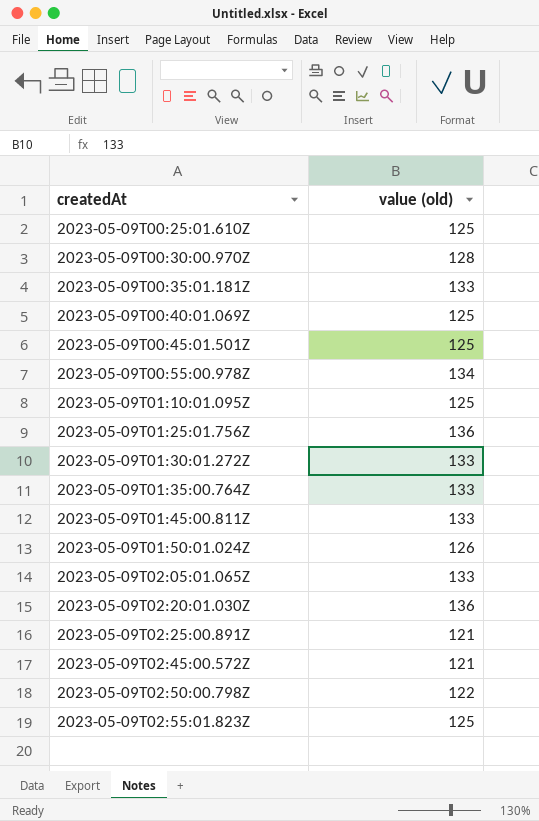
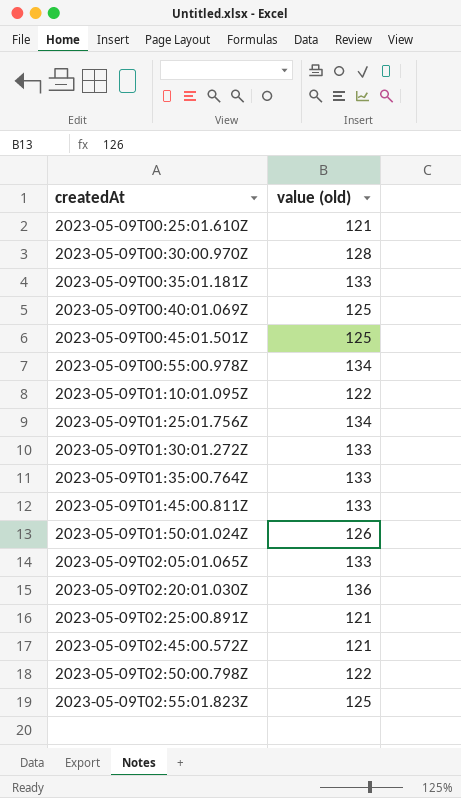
2023-05-09T00:25:01.610Z | value (old): 125 -> 121
2023-05-09T01:10:01.095Z | value (old): 125 -> 122
2023-05-09T01:25:01.756Z | value (old): 136 -> 134

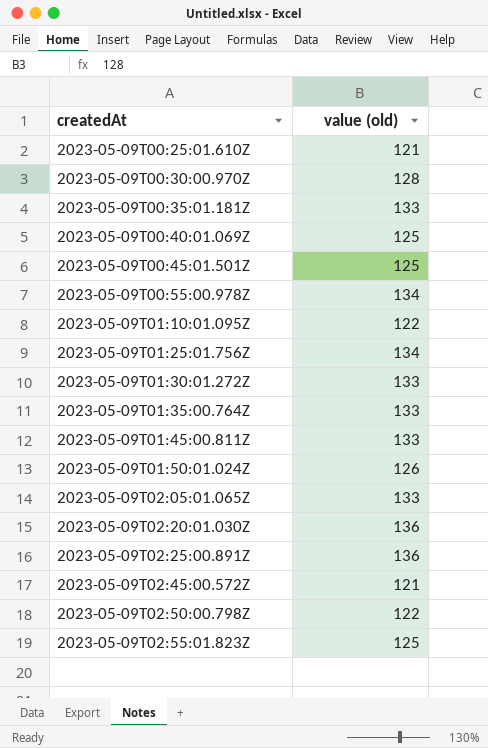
2023-05-09T02:25:00.891Z | value (old): 121 -> 136

